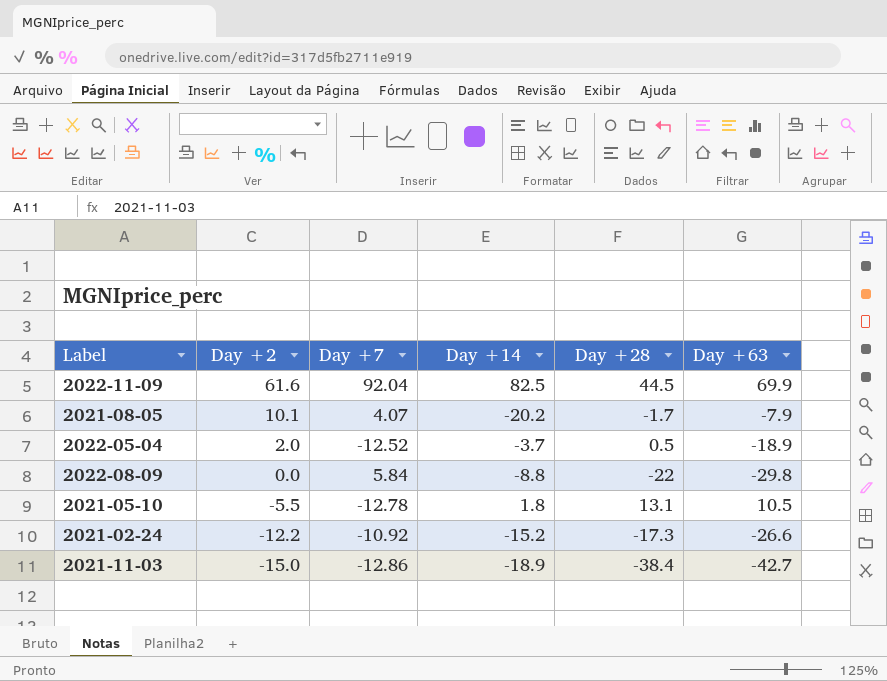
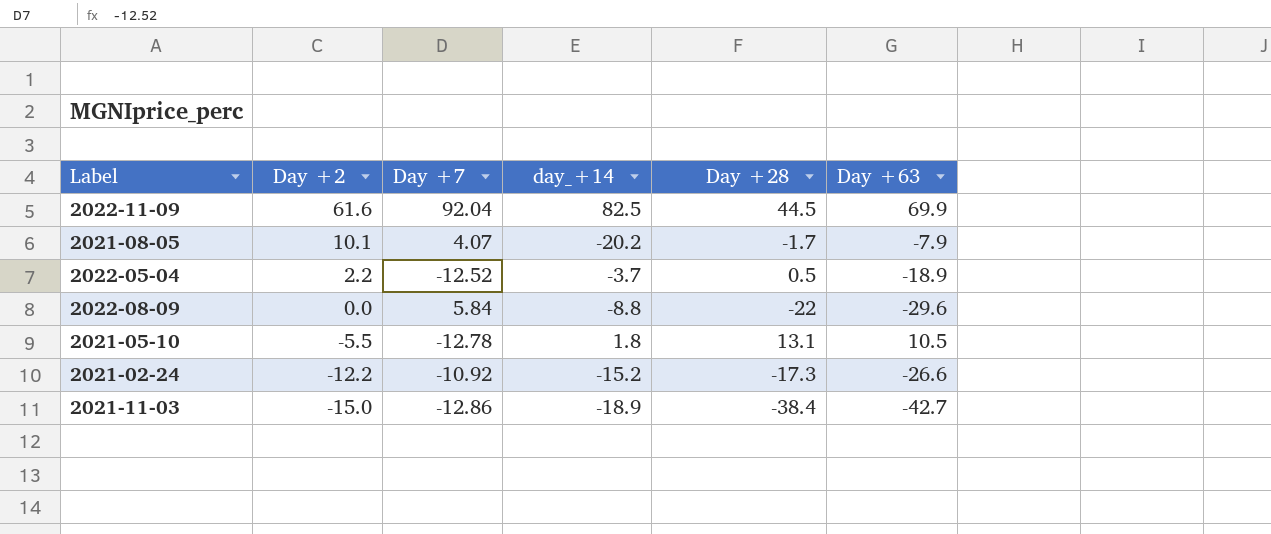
column name: Day +14 -> day_+14
2022-05-04 | Day +2: 2.0 -> 2.2
2022-08-09 | Day +63: -29.8 -> -29.6

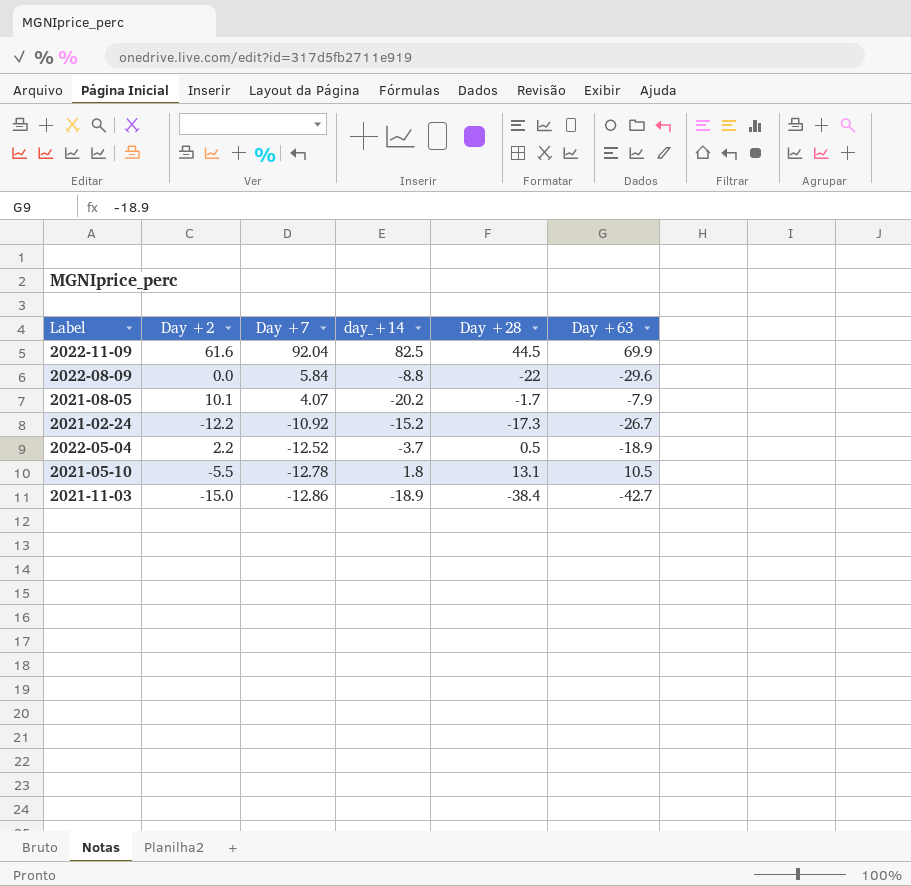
row order: Day +2 descending -> Day +7 descending
2021-02-24 | Day +63: -26.6 -> -26.7

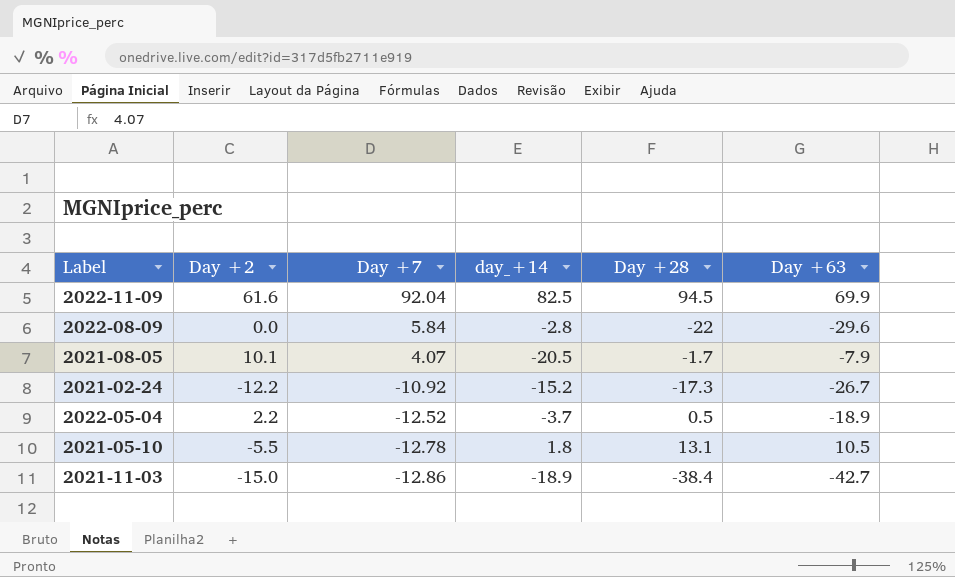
2022-11-09 | Day +28: 44.5 -> 94.5
2022-08-09 | day_+14: -8.8 -> -2.8
2021-08-05 | day_+14: -20.2 -> -20.5

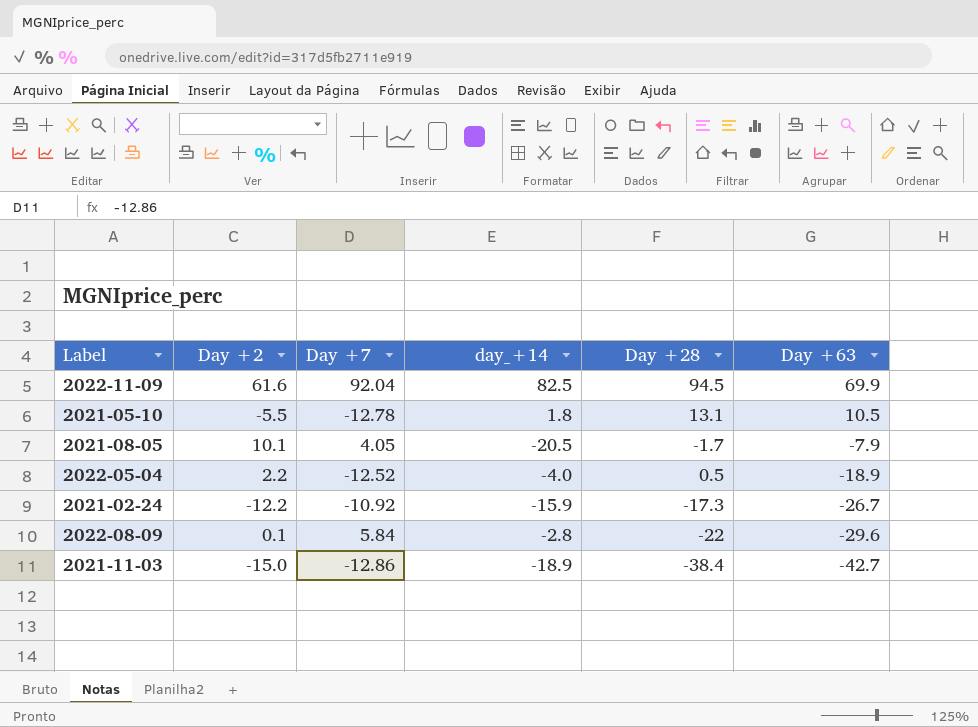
row order: Day +7 descending -> Day +63 descending
2021-08-05 | Day +7: 4.07 -> 4.05
2022-05-04 | day_+14: -3.7 -> -4.0
2021-02-24 | day_+14: -15.2 -> -15.9
2022-08-09 | Day +2: 0.0 -> 0.1

